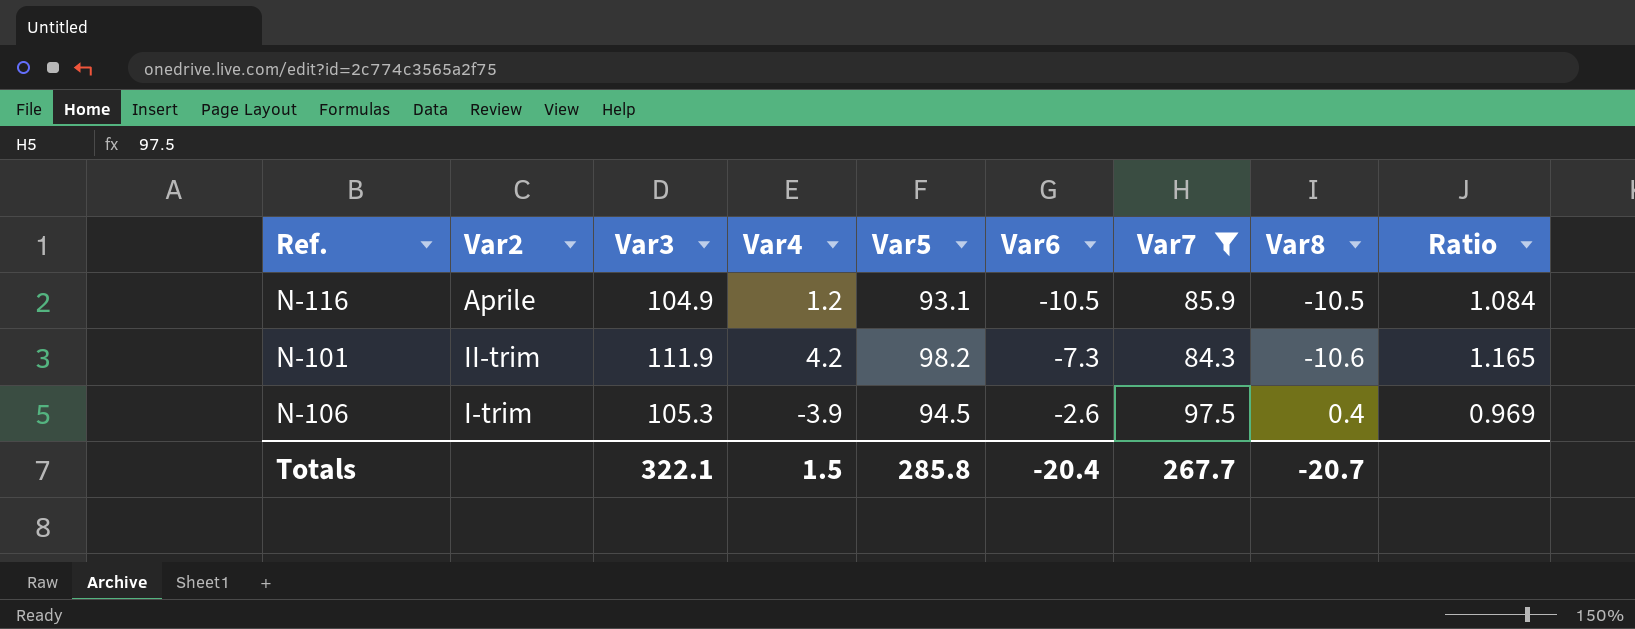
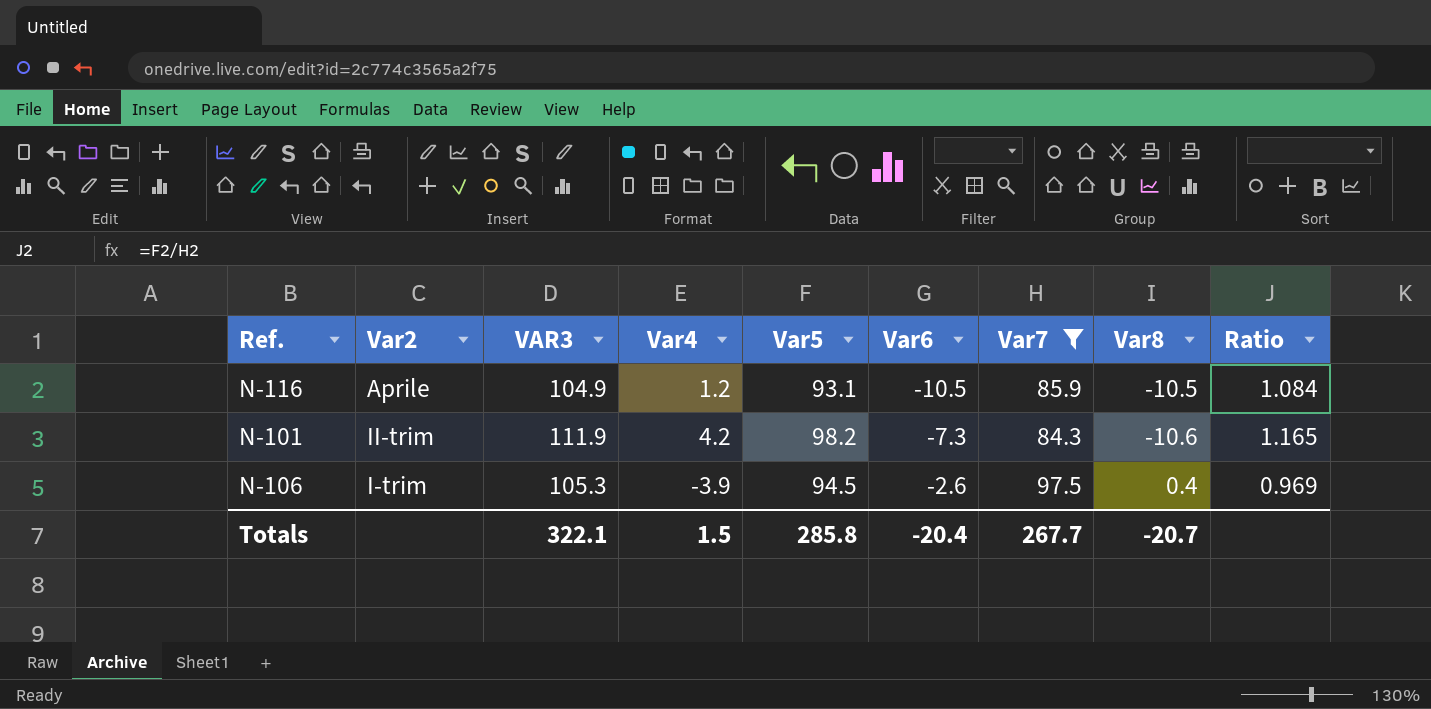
column name: Var3 -> VAR3

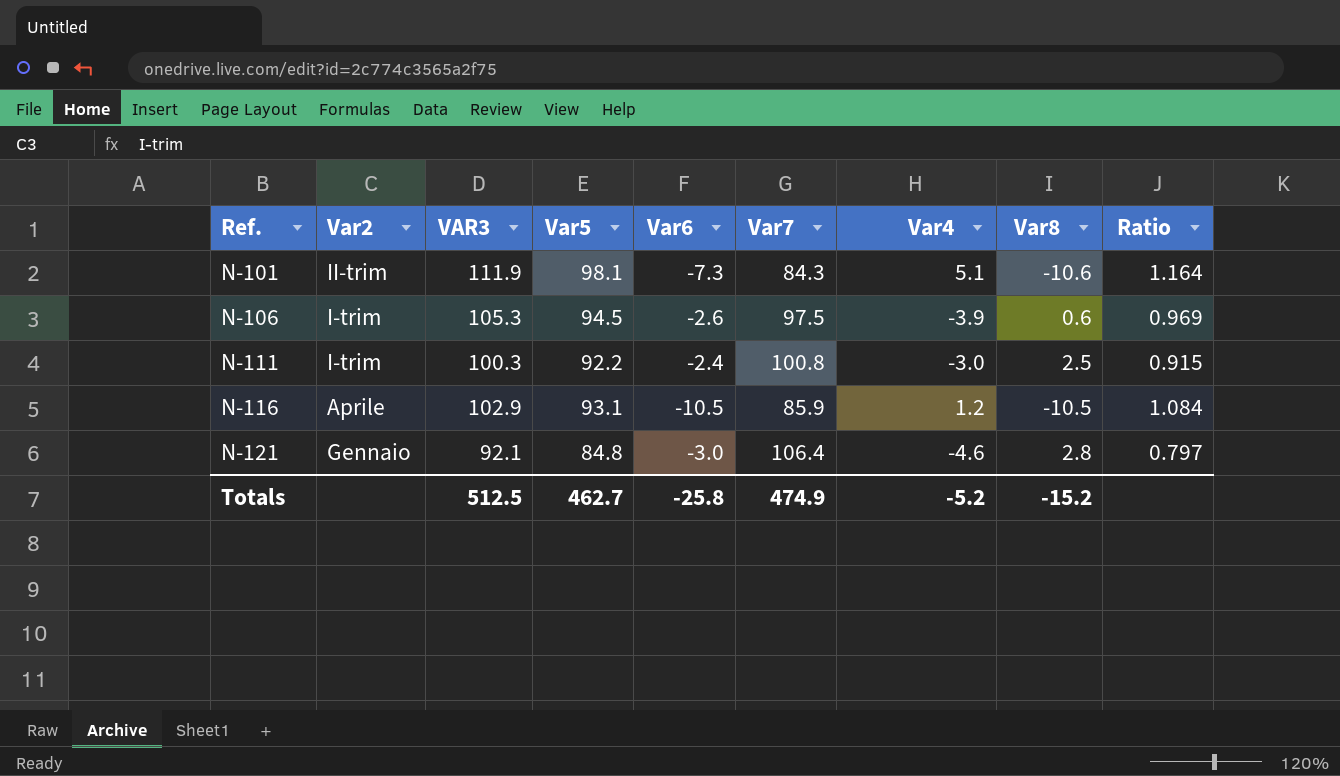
filter: Var7 <= 97.5 -> none
row order: Var6 ascending -> Ref. ascending
column Var4 | position: 4 -> 7
N-101 | Var5: 98.2 -> 98.1
N-101 | Var4: 4.2 -> 5.1
N-101 | Ratio: 1.165 -> 1.164
N-106 | Var8: 0.4 -> 0.6
N-116 | VAR3: 104.9 -> 102.9
Totals | VAR3: 322.1 -> 512.5
Totals | Var5: 285.8 -> 462.7
Totals | Var6: -20.4 -> -25.8
Totals | Var7: 267.7 -> 474.9
Totals | Var4: 1.5 -> -5.2
Totals | Var8: -20.7 -> -15.2

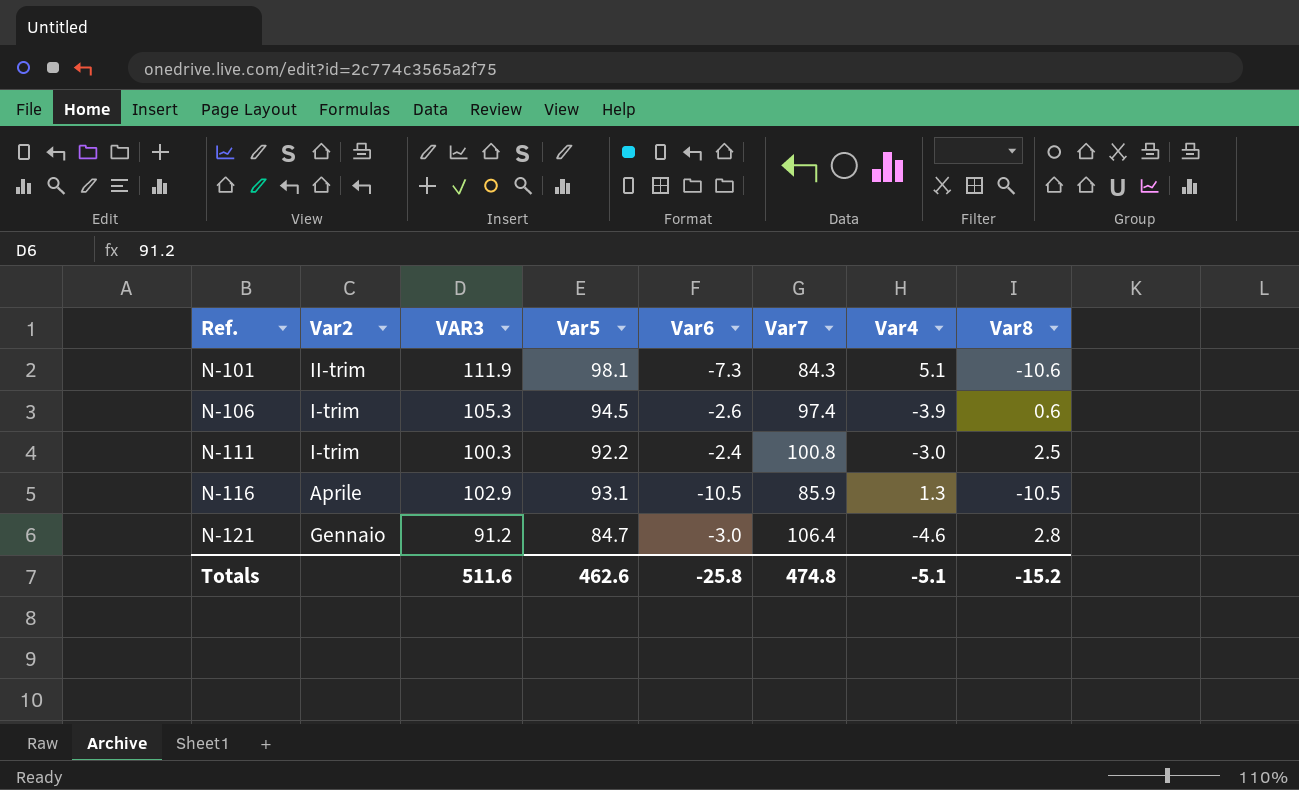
column Ratio | formula: [Var5] / [Var7] -> none
N-106 | Var7: 97.5 -> 97.4
N-116 | Var4: 1.2 -> 1.3
N-121 | VAR3: 92.1 -> 91.2
N-121 | Var5: 84.8 -> 84.7
Totals | VAR3: 512.5 -> 511.6
Totals | Var5: 462.7 -> 462.6
Totals | Var7: 474.9 -> 474.8
Totals | Var4: -5.2 -> -5.1

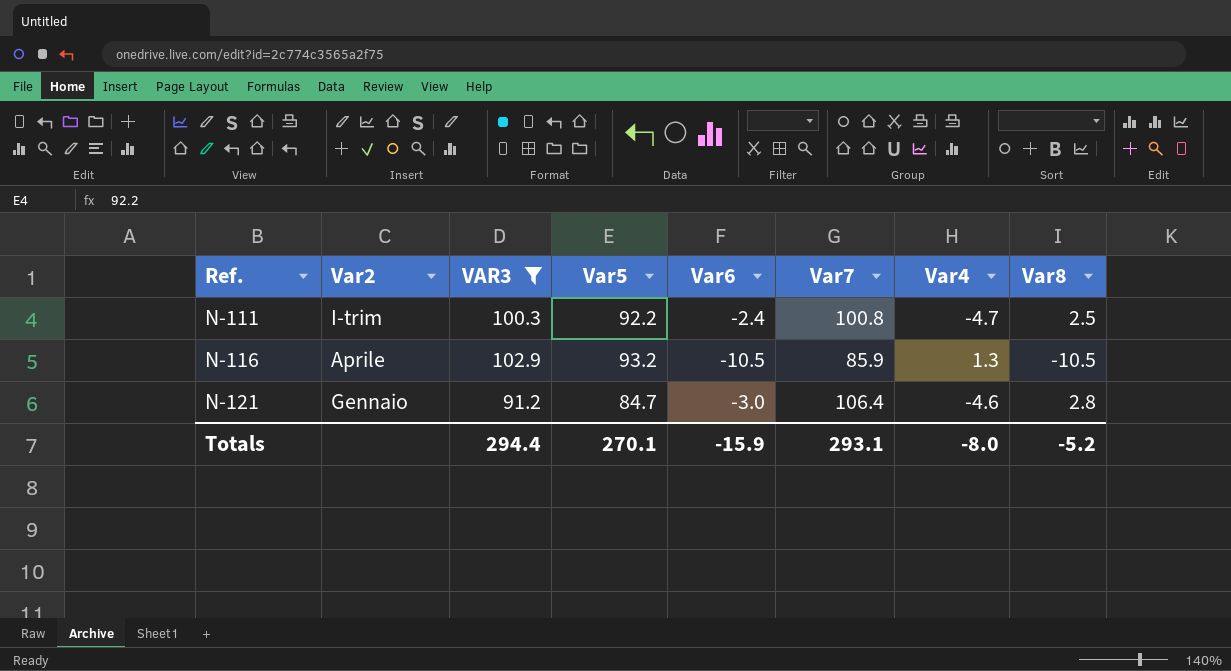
filter: none -> VAR3 <= 102.9
N-111 | Var4: -3.0 -> -4.7
N-116 | Var5: 93.1 -> 93.2
Totals | VAR3: 511.6 -> 294.4
Totals | Var5: 462.6 -> 270.1
Totals | Var6: -25.8 -> -15.9
Totals | Var7: 474.8 -> 293.1
Totals | Var4: -5.1 -> -8.0
Totals | Var8: -15.2 -> -5.2

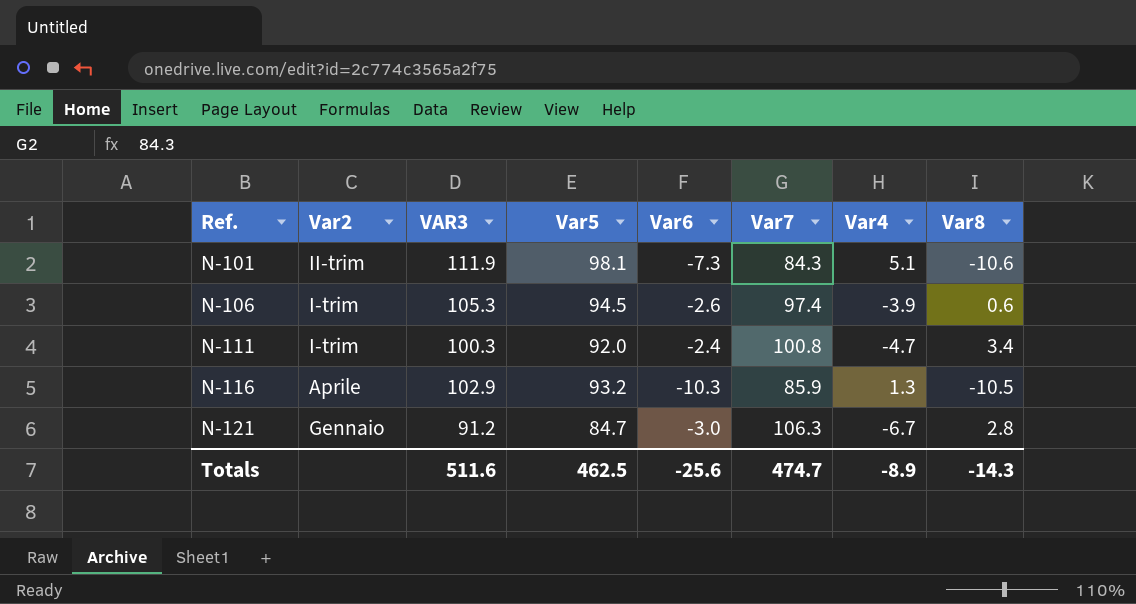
filter: VAR3 <= 102.9 -> none
N-111 | Var5: 92.2 -> 92.0
N-111 | Var8: 2.5 -> 3.4
N-116 | Var6: -10.5 -> -10.3
N-121 | Var7: 106.4 -> 106.3
N-121 | Var4: -4.6 -> -6.7
Totals | VAR3: 294.4 -> 511.6
Totals | Var5: 270.1 -> 462.5
Totals | Var6: -15.9 -> -25.6
Totals | Var7: 293.1 -> 474.7
Totals | Var4: -8.0 -> -8.9
Totals | Var8: -5.2 -> -14.3

